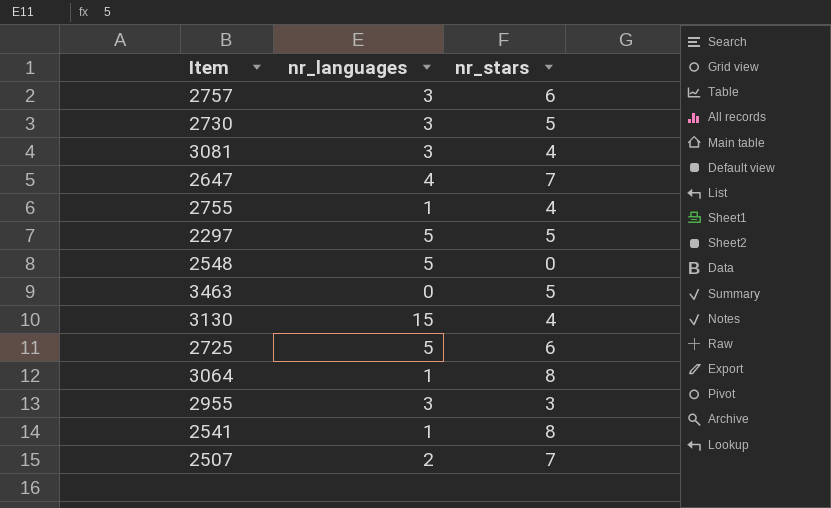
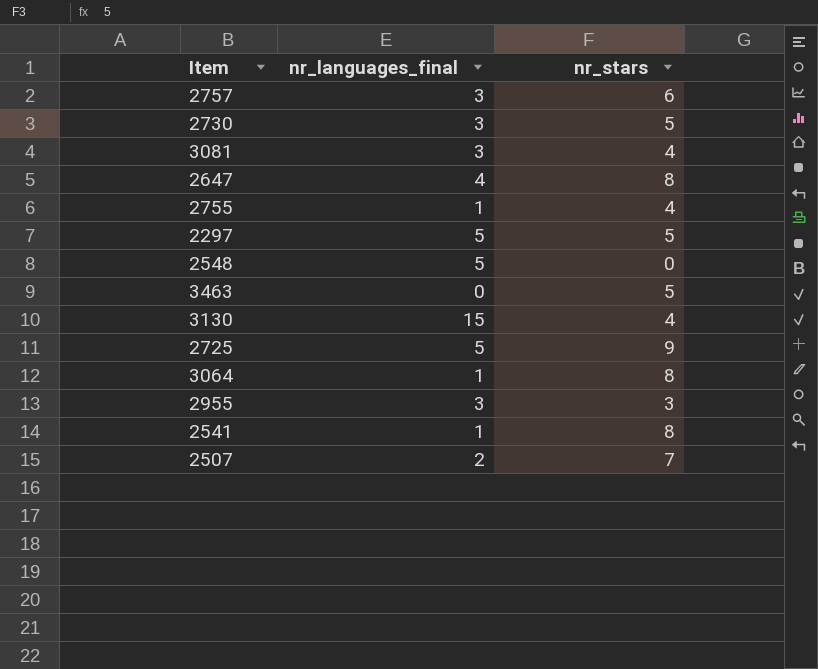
column name: nr_languages -> nr_languages_final
2647 | nr_stars: 7 -> 8
2725 | nr_stars: 6 -> 9

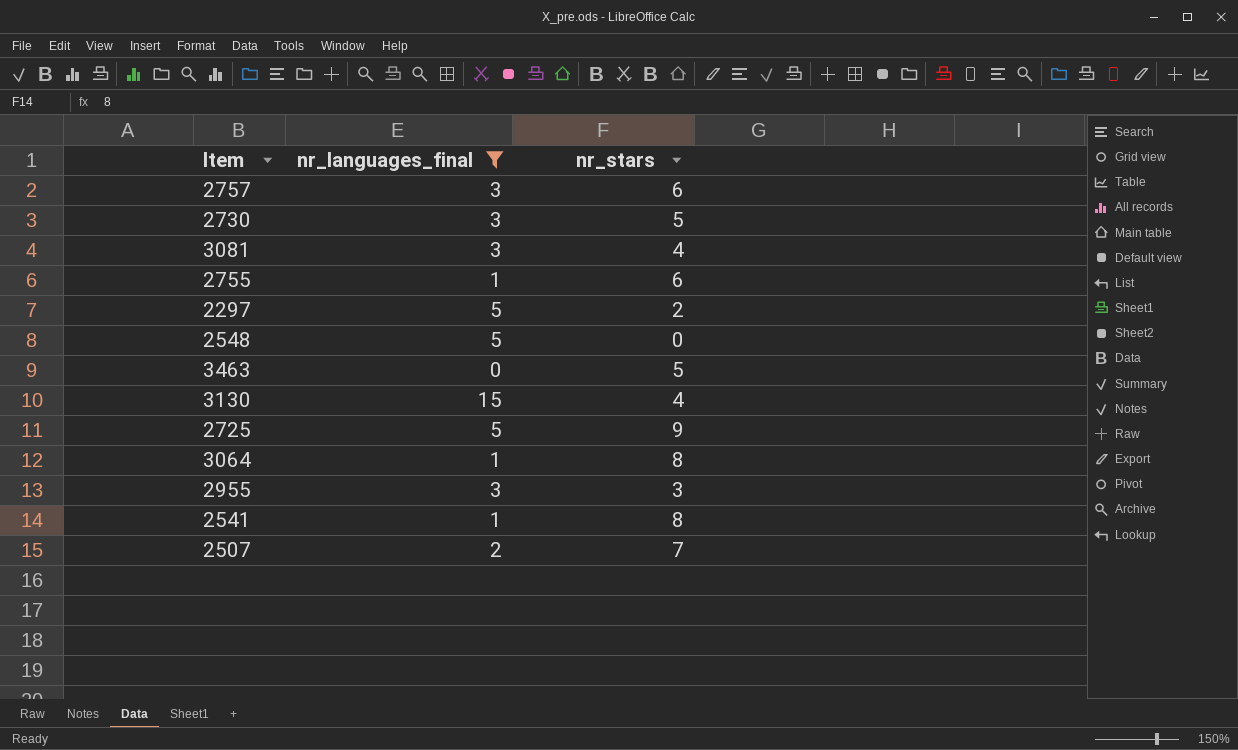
filter: none -> nr_languages_final != 4
2755 | nr_stars: 4 -> 6
2297 | nr_stars: 5 -> 2

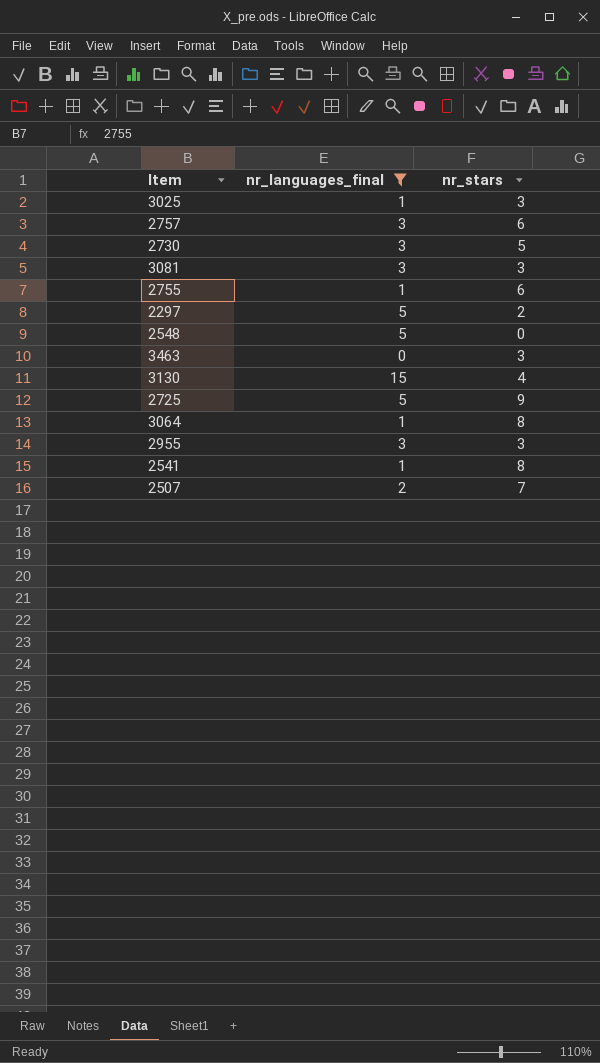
row 3025: none -> 1 | 3
3081 | nr_stars: 4 -> 3
3463 | nr_stars: 5 -> 3

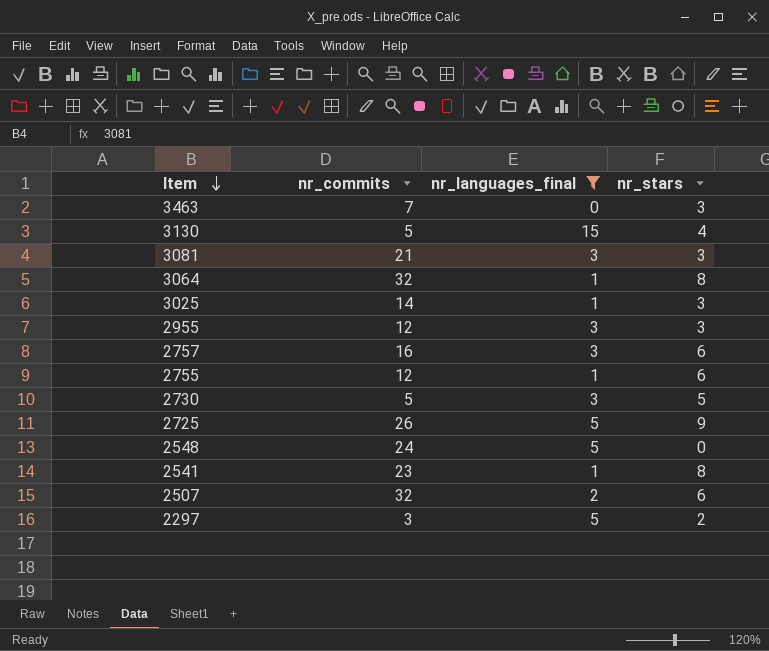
row order: none -> Item descending
column nr_commits | position: none -> 2
2507 | nr_stars: 7 -> 6

